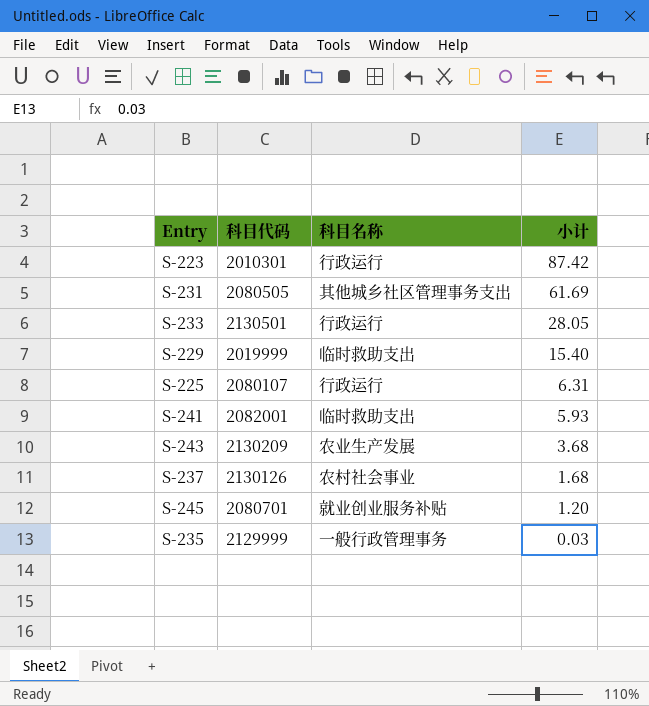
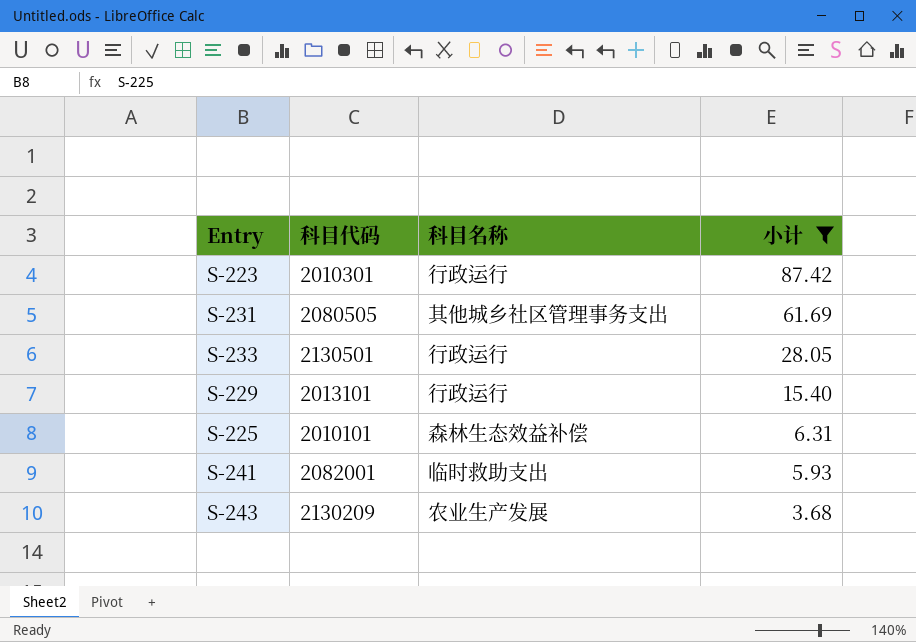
filter: none -> 小计 >= 3.68
S-229 | 科目代码: 2019999 -> 2013101
S-229 | 科目名称: 临时救助支出 -> 行政运行
S-225 | 科目代码: 2080107 -> 2010101
S-225 | 科目名称: 行政运行 -> 森林生态效益补偿

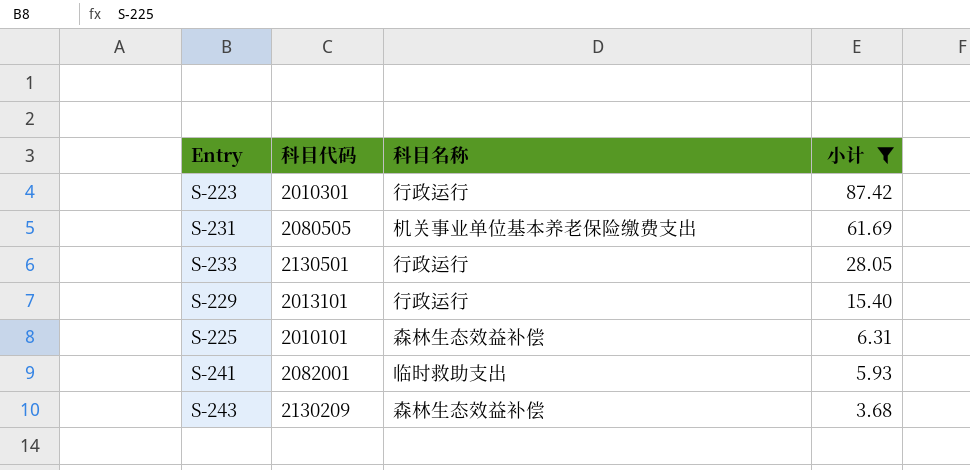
S-231 | 科目名称: 其他城乡社区管理事务支出 -> 机关事业单位基本养老保险缴费支出
S-243 | 科目名称: 农业生产发展 -> 森林生态效益补偿

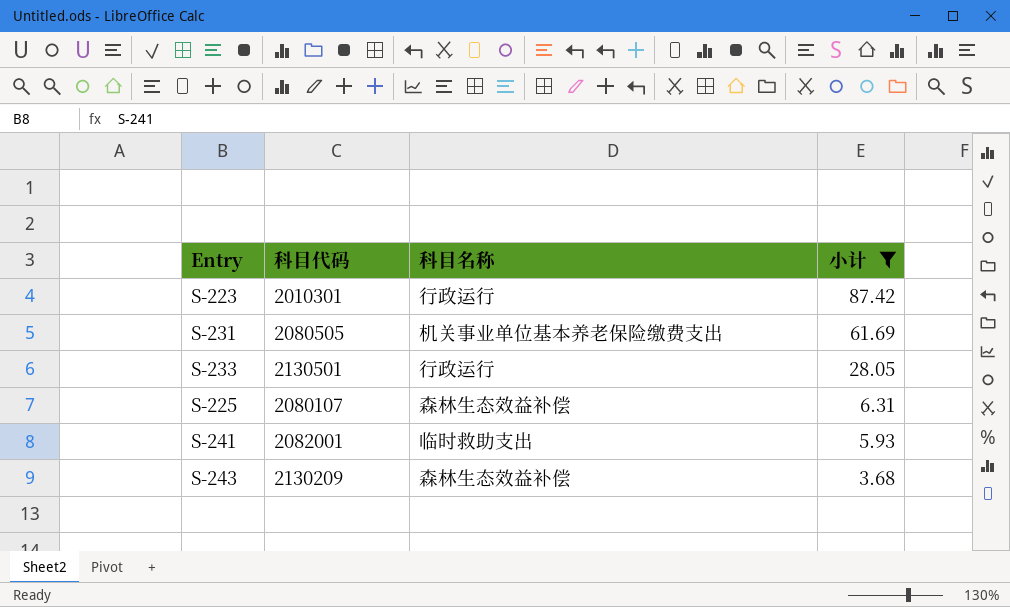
row S-229: 2013101 | 行政运行 | 15.40 -> none
S-225 | 科目代码: 2010101 -> 2080107

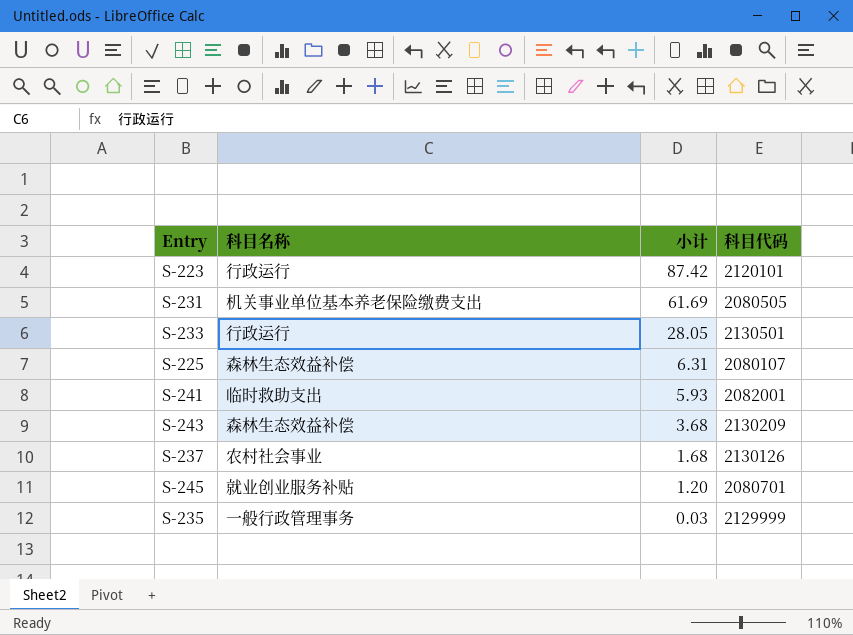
filter: 小计 >= 3.68 -> none
column 科目代码 | position: 2 -> 4
S-223 | 科目代码: 2010301 -> 2120101

